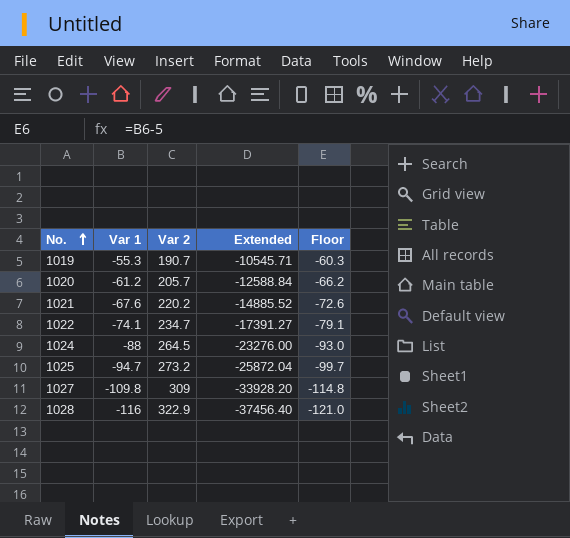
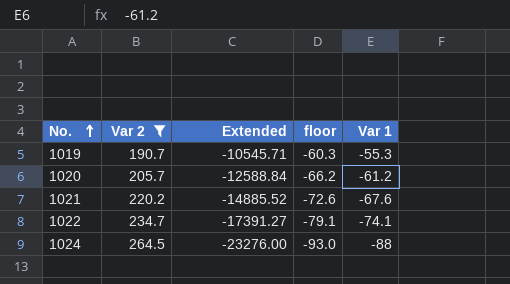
filter: none -> Var 2 <= 264.5
column name: Floor -> floor
column Var 1 | position: 2 -> 5

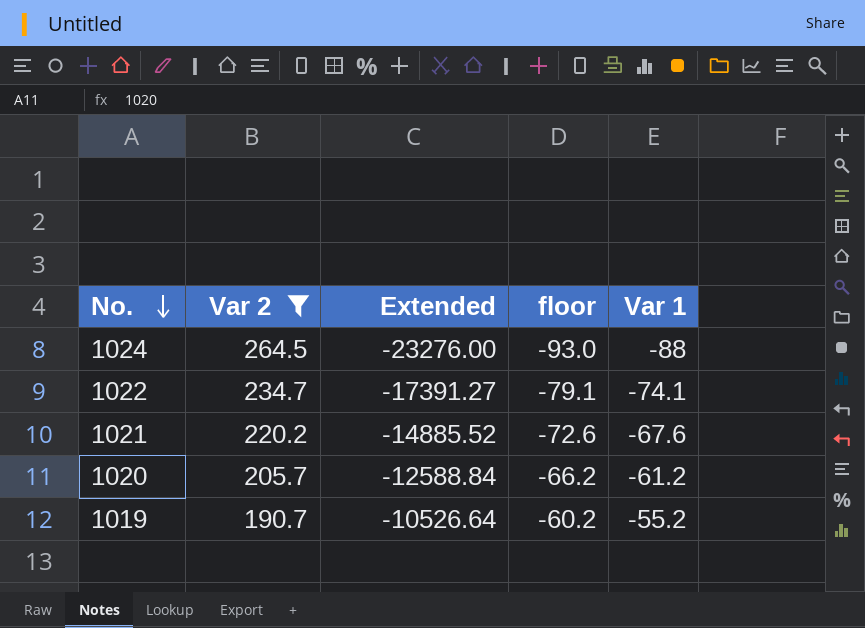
row order: No. ascending -> No. descending
1019 | Extended: -10545.71 -> -10526.64
1019 | floor: -60.3 -> -60.2
1019 | Var 1: -55.3 -> -55.2

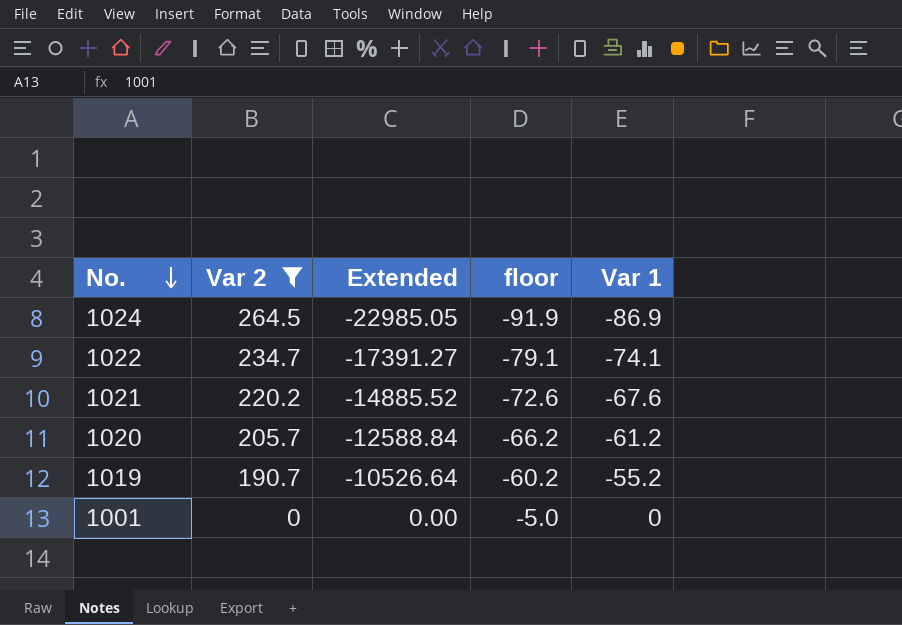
1024 | Extended: -23276.00 -> -22985.05
1024 | floor: -93.0 -> -91.9
1024 | Var 1: -88 -> -86.9
row 1001: none -> 0 | 0.00 | -5.0 | 0

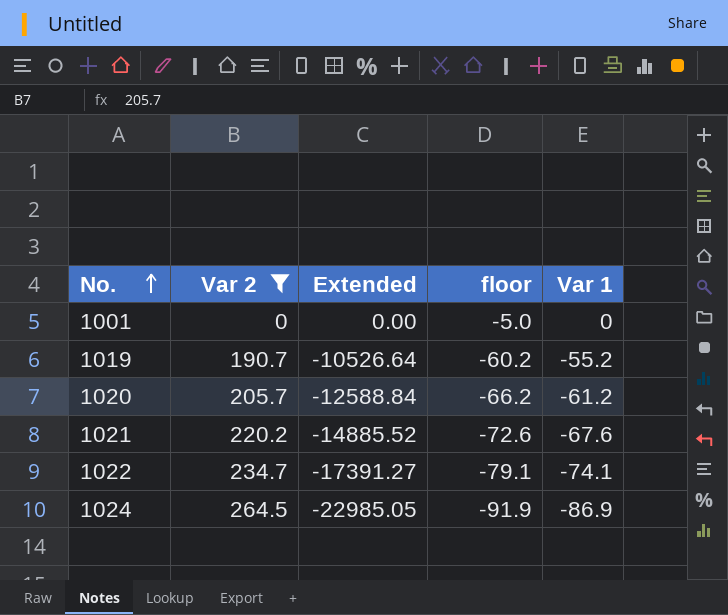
row order: No. descending -> No. ascending

